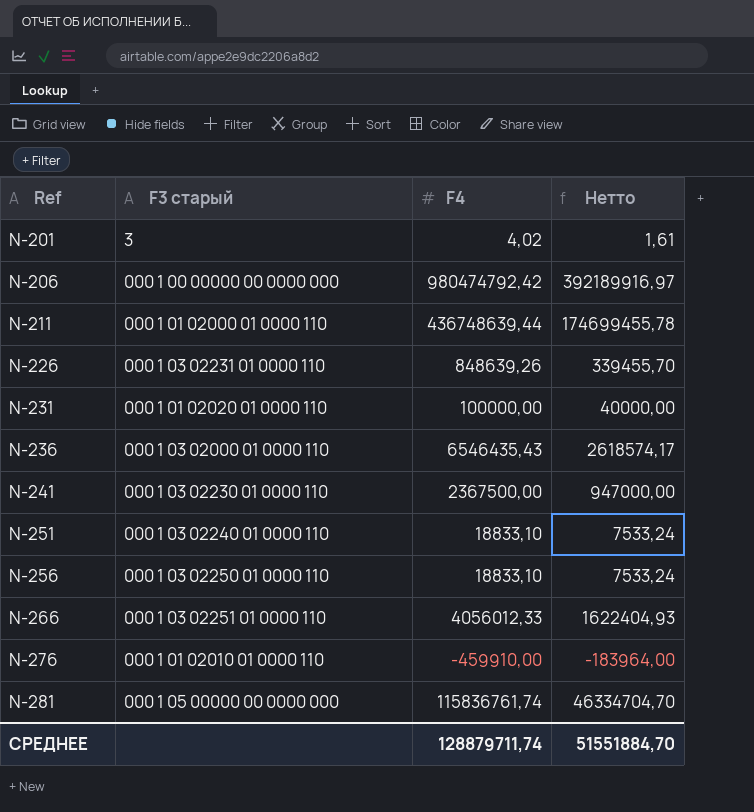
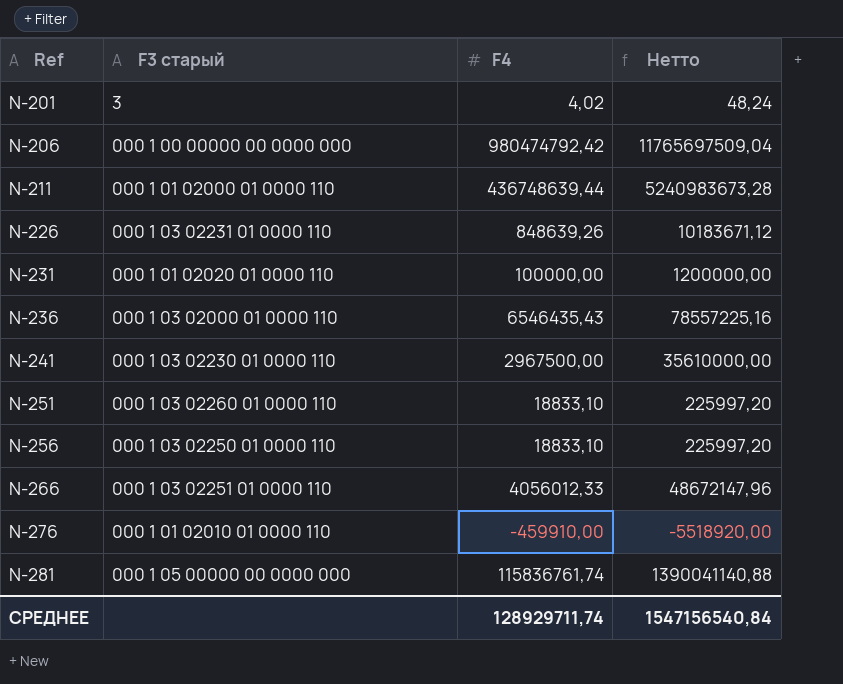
column Нетто | formula: [F4] * 0,4 -> [F4] * 12
N-241 | F4: 2367500,00 -> 2967500,00
N-251 | F3 старый: 000 1 03 02240 01 0000 110 -> 000 1 03 02260 01 0000 110
СРЕДНЕЕ | F4: 128879711,74 -> 128929711,74
СРЕДНЕЕ | Нетто: 51551884,70 -> 1547156540,84

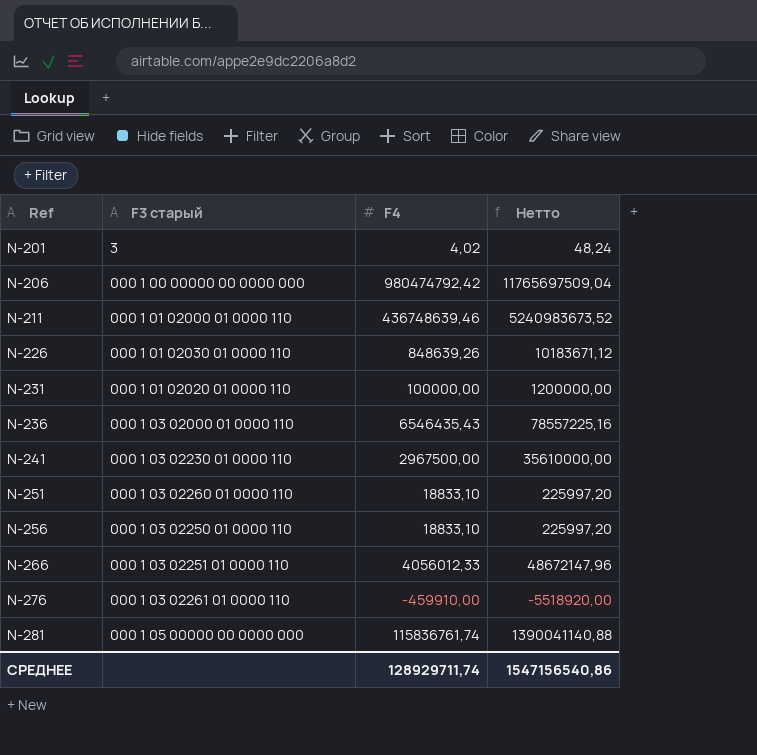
N-211 | F4: 436748639,44 -> 436748639,46
N-211 | Нетто: 5240983673,28 -> 5240983673,52
N-226 | F3 старый: 000 1 03 02231 01 0000 110 -> 000 1 01 02030 01 0000 110
N-276 | F3 старый: 000 1 01 02010 01 0000 110 -> 000 1 03 02261 01 0000 110
СРЕДНЕЕ | Нетто: 1547156540,84 -> 1547156540,86

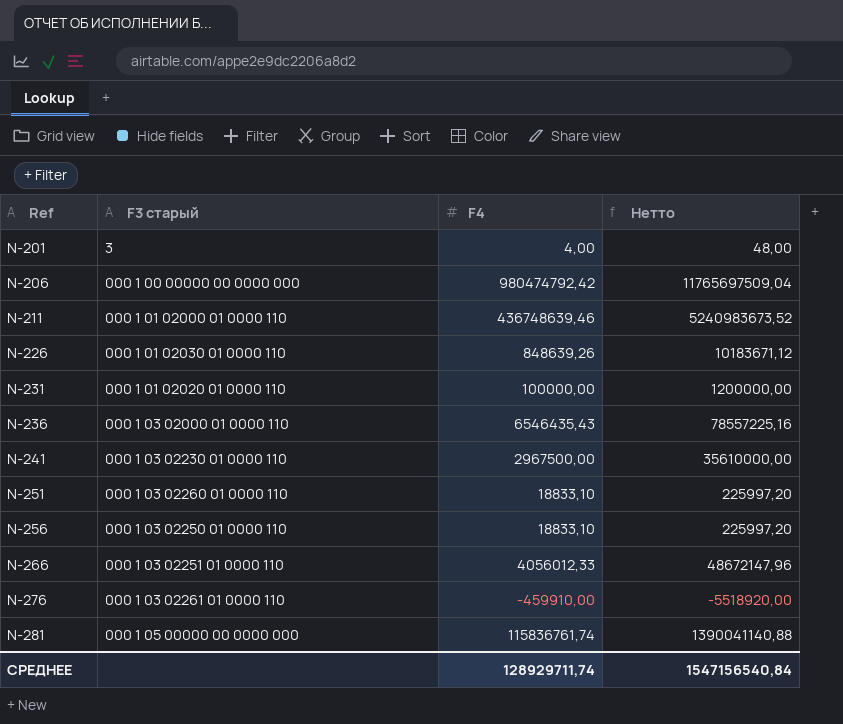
N-201 | F4: 4,02 -> 4,00
N-201 | Нетто: 48,24 -> 48,00
СРЕДНЕЕ | Нетто: 1547156540,86 -> 1547156540,84

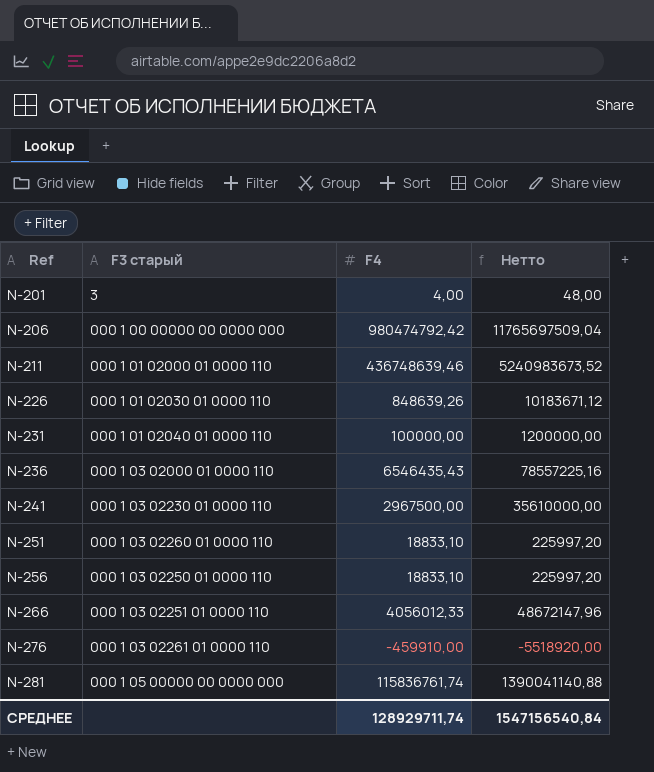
N-231 | F3 старый: 000 1 01 02020 01 0000 110 -> 000 1 01 02040 01 0000 110

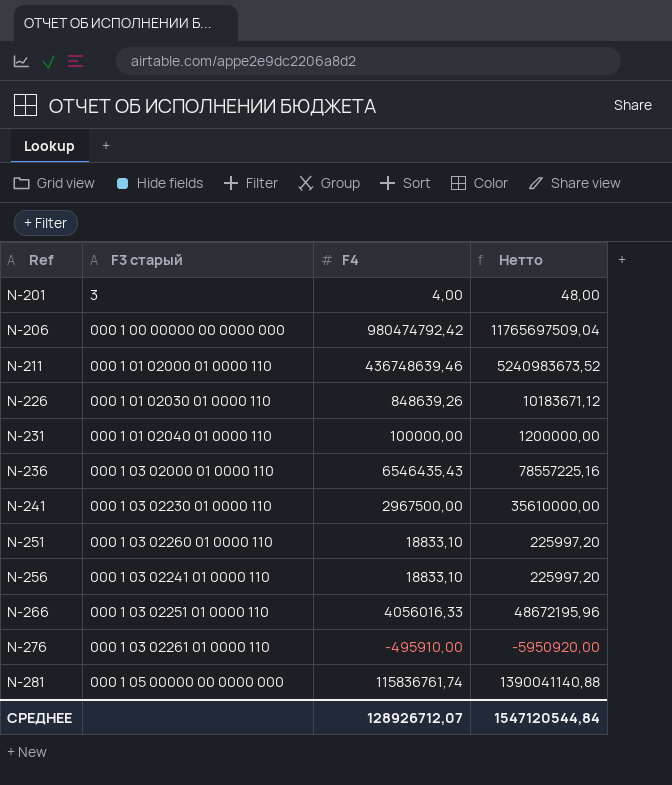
N-256 | F3 старый: 000 1 03 02250 01 0000 110 -> 000 1 03 02241 01 0000 110
N-266 | F4: 4056012,33 -> 4056016,33
N-266 | Нетто: 48672147,96 -> 48672195,96
N-276 | F4: -459910,00 -> -495910,00
N-276 | Нетто: -5518920,00 -> -5950920,00
СРЕДНЕЕ | F4: 128929711,74 -> 128926712,07
СРЕДНЕЕ | Нетто: 1547156540,84 -> 1547120544,84

